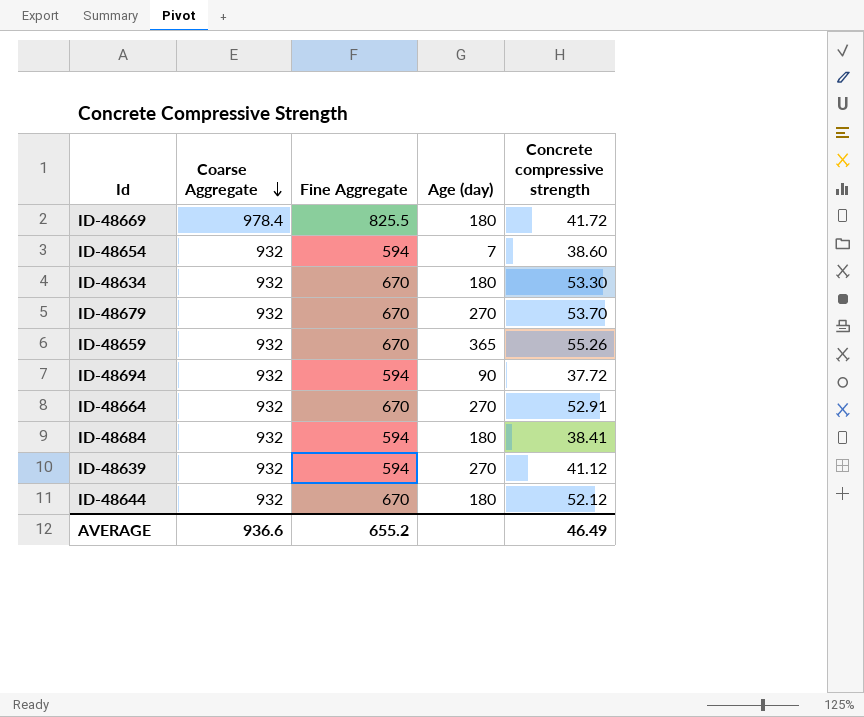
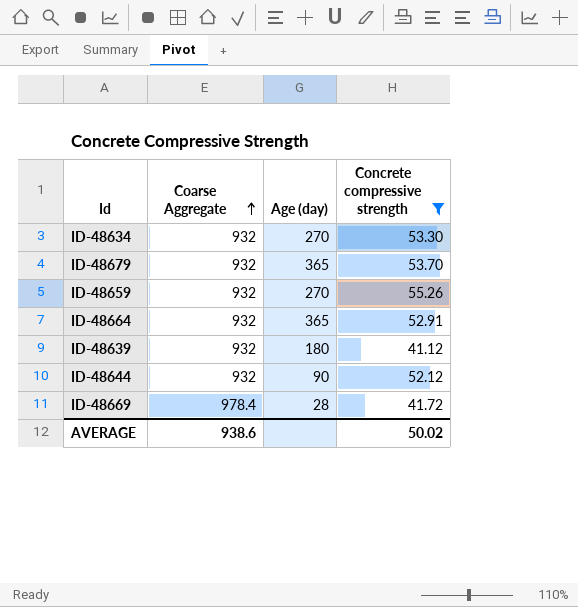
filter: none -> Concrete compressive strength >= 41.12
row order: Coarse Aggregate descending -> Coarse Aggregate ascending
column Fine Aggregate | position: 3 -> none
ID-48634 | Age (day): 180 -> 270
ID-48679 | Age (day): 270 -> 365
ID-48659 | Age (day): 365 -> 270
ID-48664 | Age (day): 270 -> 365
ID-48639 | Age (day): 270 -> 180
ID-48644 | Age (day): 180 -> 90
ID-48669 | Age (day): 180 -> 28
AVERAGE | Coarse Aggregate: 936.6 -> 938.6
AVERAGE | Concrete compressive strength: 46.49 -> 50.02

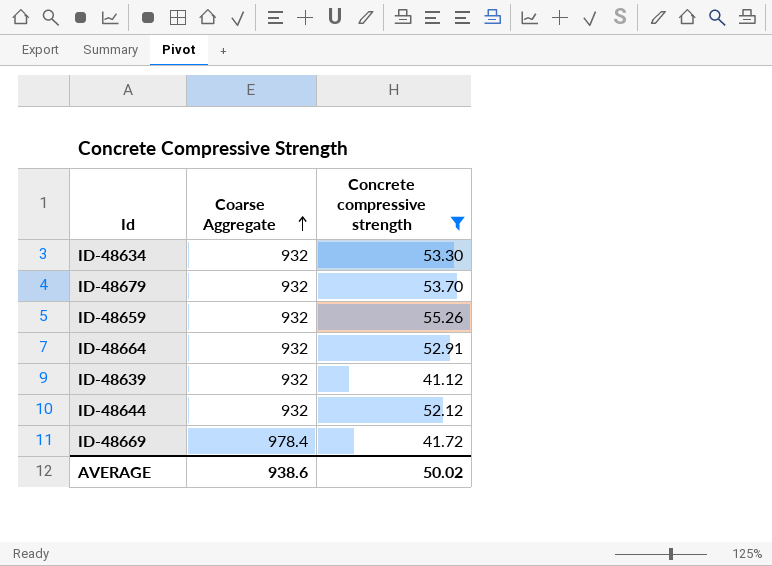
column Age (day) | position: 3 -> none

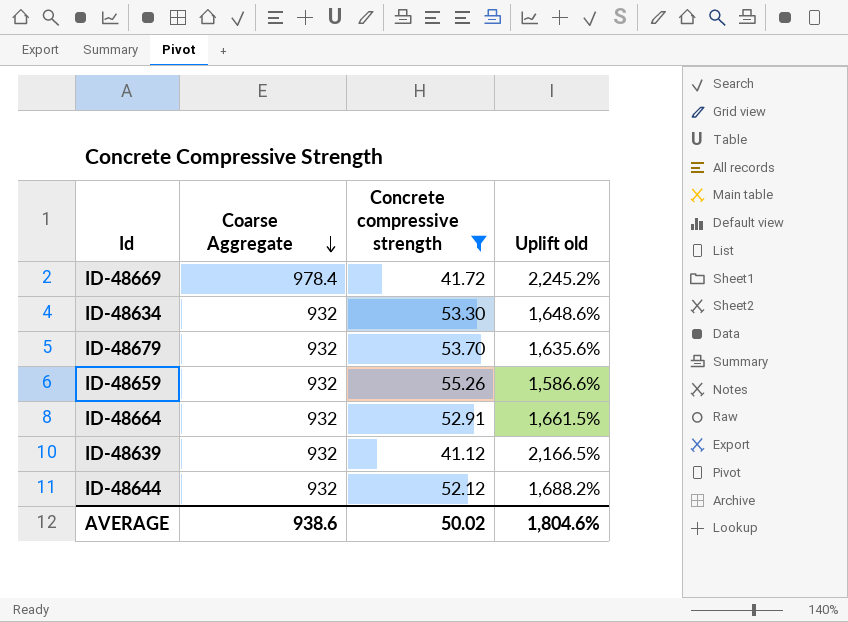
row order: Coarse Aggregate ascending -> Coarse Aggregate descending
column Uplift old | formula: none -> ([Coarse Aggregate] - [Concrete compressive strength]) / [Concrete compressive strength]

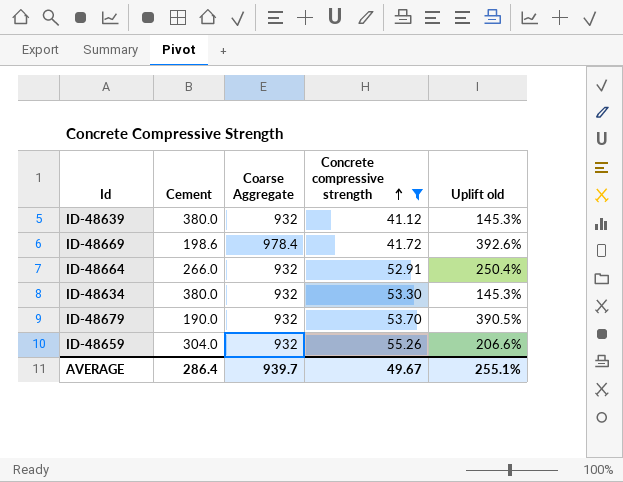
row order: Coarse Aggregate descending -> Concrete compressive strength ascending
column Cement | position: none -> 2
column Uplift old | formula: ([Coarse Aggregate] - [Concrete compressive strength]) / [Concrete compressive strength] -> ([Coarse Aggregate] - [Cement]) / [Cement]
row ID-48644: 932 | 52.12 | 1,688.2% -> none
AVERAGE | Coarse Aggregate: 938.6 -> 939.7
AVERAGE | Concrete compressive strength: 50.02 -> 49.67
AVERAGE | Uplift old: 1,804.6% -> 255.1%

